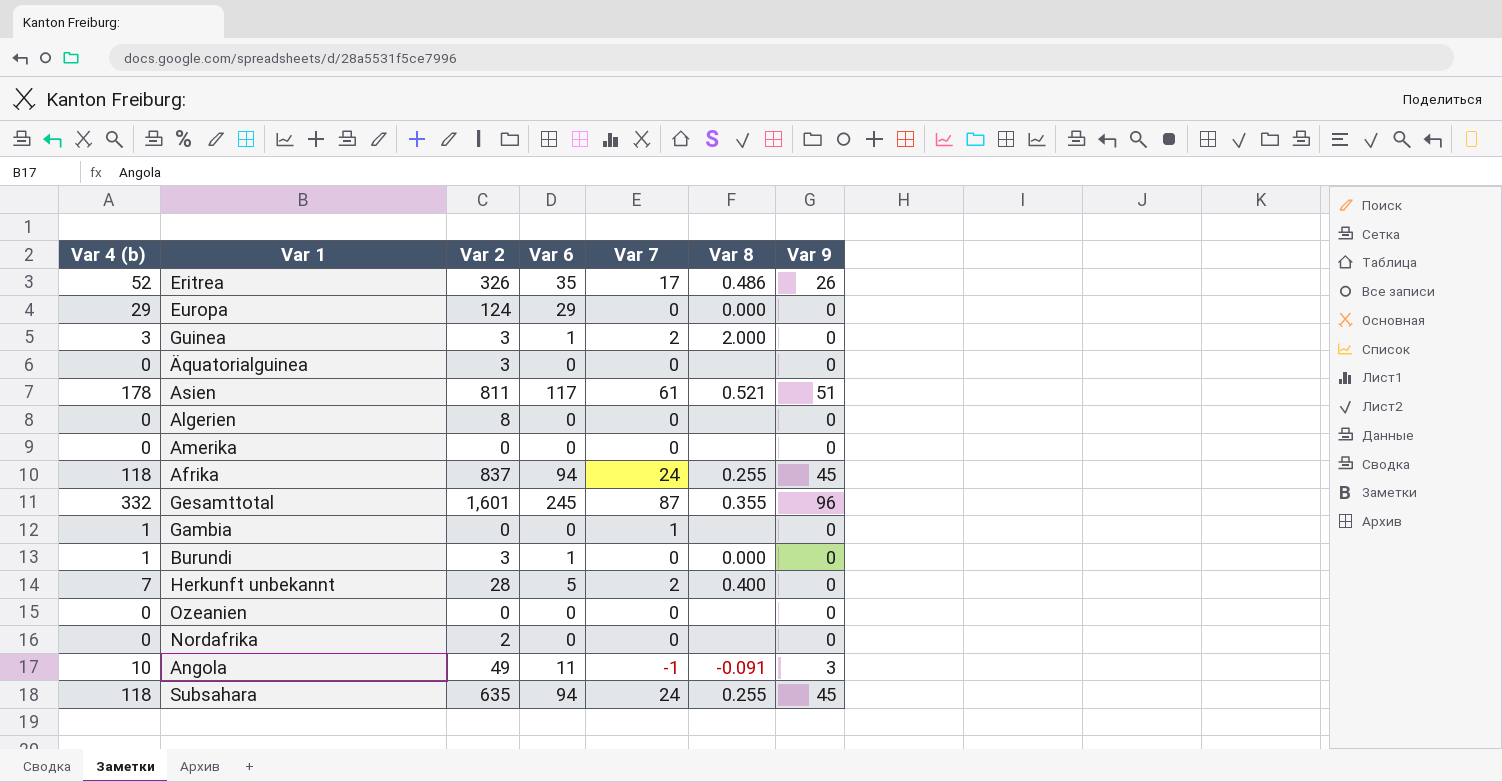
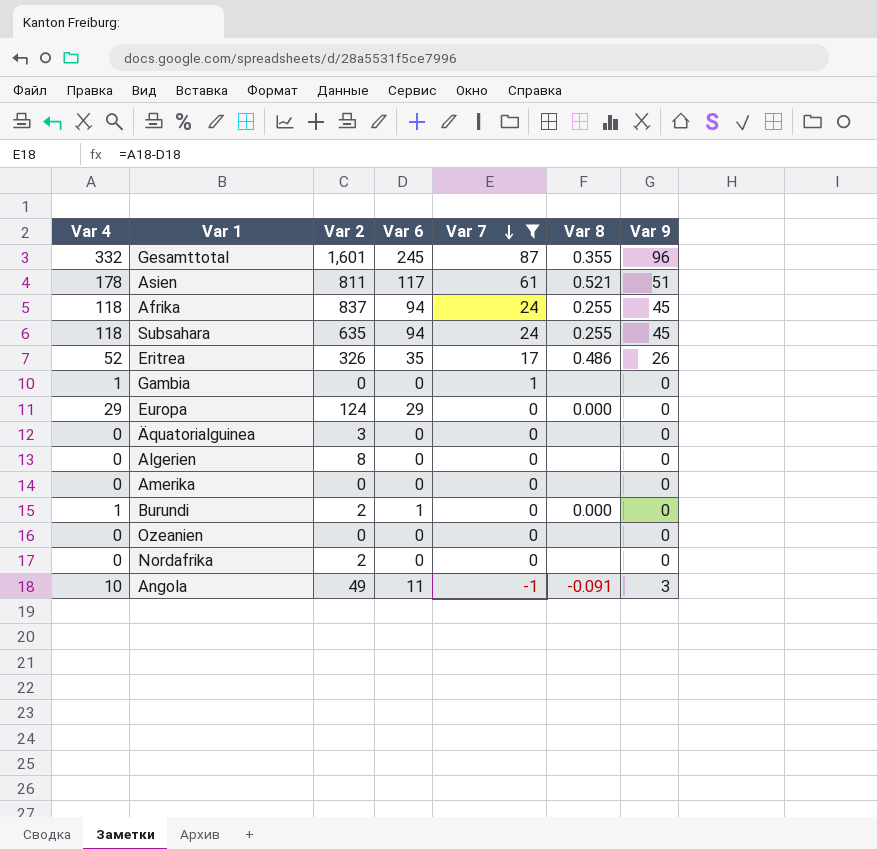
filter: none -> Var 7 != 2
row order: none -> Var 7 descending
column name: Var 4 (b) -> Var 4
Burundi | Var 2: 3 -> 2

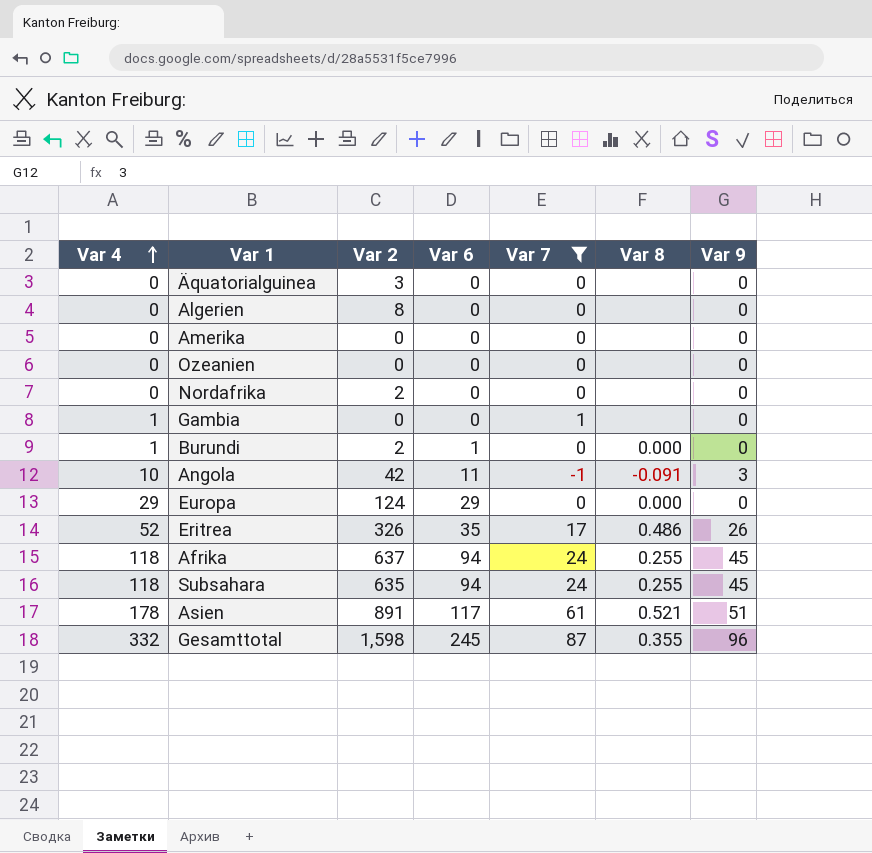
row order: Var 7 descending -> Var 4 ascending
Angola | Var 2: 49 -> 42
Afrika | Var 2: 837 -> 637
Asien | Var 2: 811 -> 891
Gesamttotal | Var 2: 1,601 -> 1,598

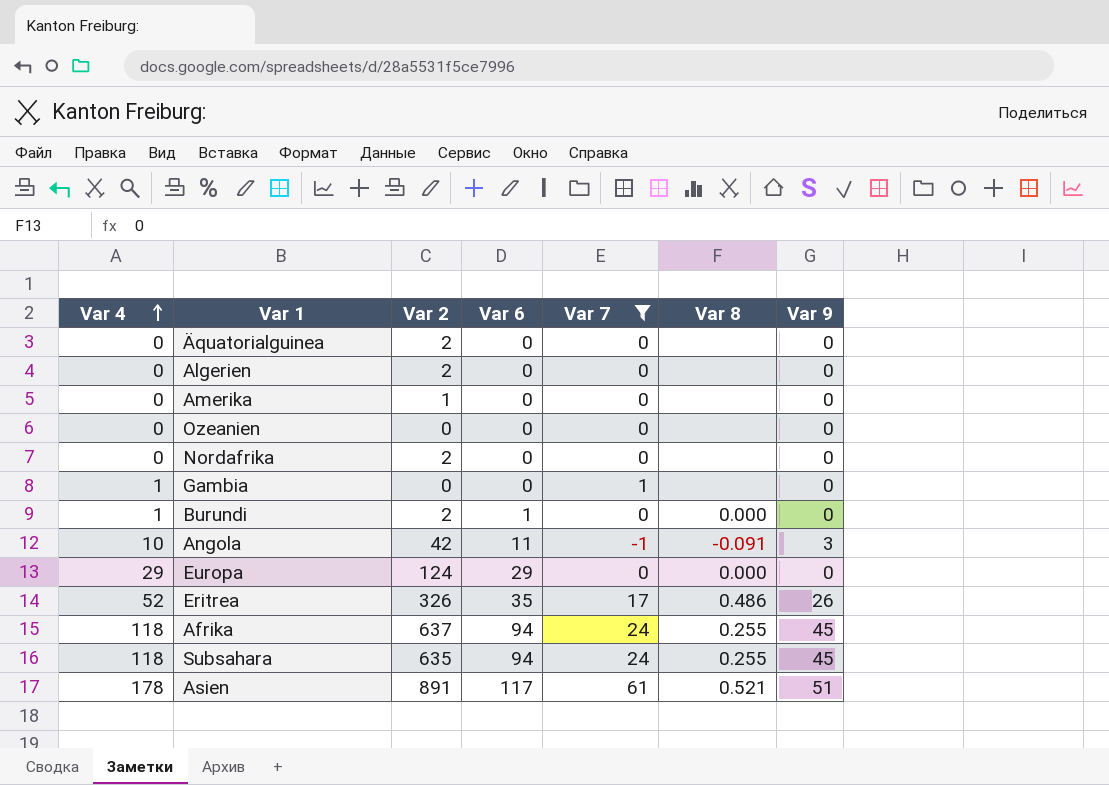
row Gesamttotal: 332 | 1,598 | 245 | 87 | 0.355 | 96 -> none
Äquatorialguinea | Var 2: 3 -> 2
Algerien | Var 2: 8 -> 2
Amerika | Var 2: 0 -> 1

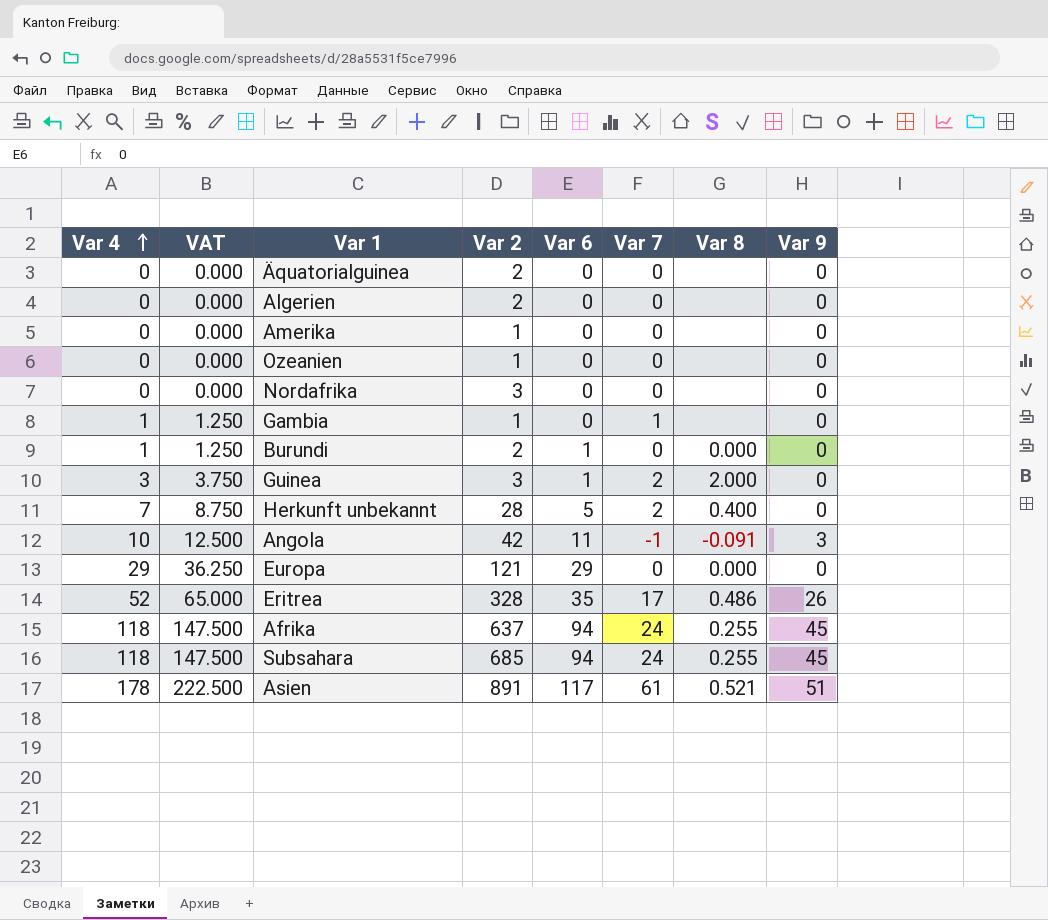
filter: Var 7 != 2 -> none
column VAT | formula: none -> [Var 4] * 1.25
Ozeanien | Var 2: 0 -> 1
Nordafrika | Var 2: 2 -> 3
Gambia | Var 2: 0 -> 1
Europa | Var 2: 124 -> 121
Eritrea | Var 2: 326 -> 328
Subsahara | Var 2: 635 -> 685

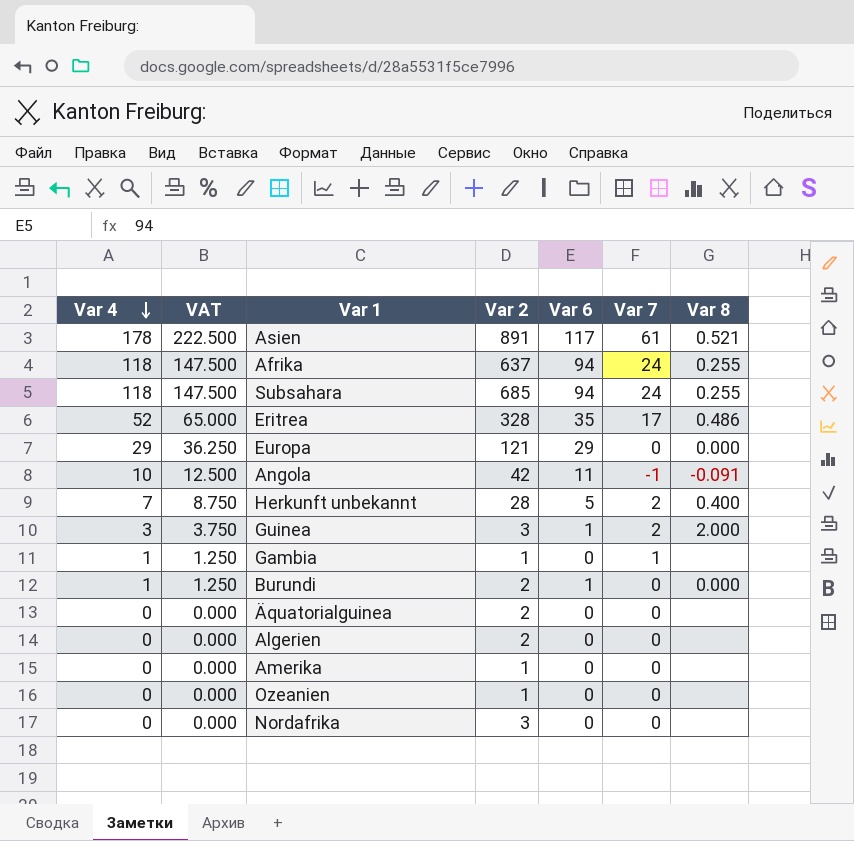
row order: Var 4 ascending -> Var 4 descending
column Var 9 | position: 8 -> none

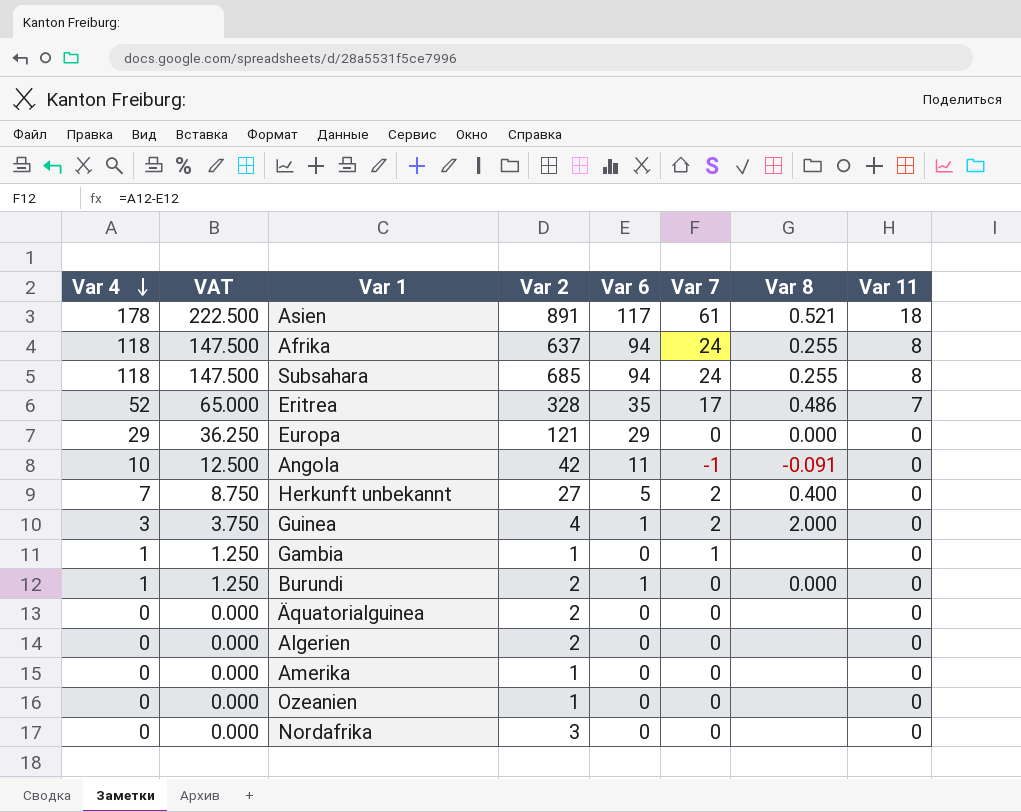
column Var 11 | position: none -> 8
Herkunft unbekannt | Var 2: 28 -> 27
Guinea | Var 2: 3 -> 4

